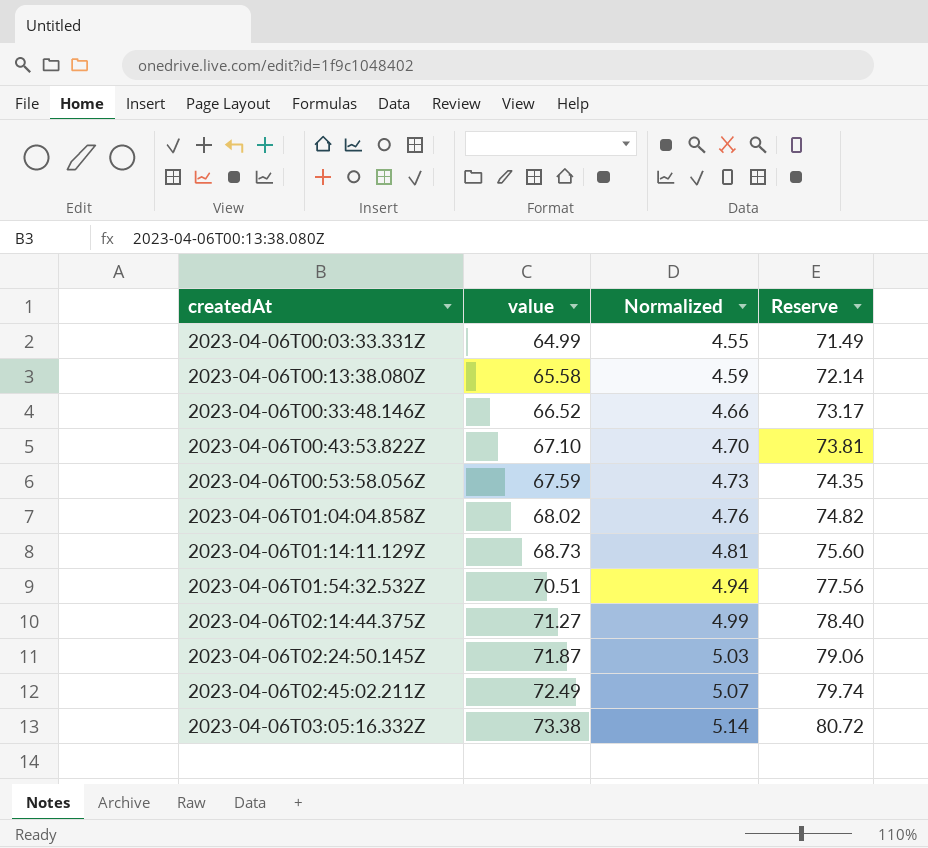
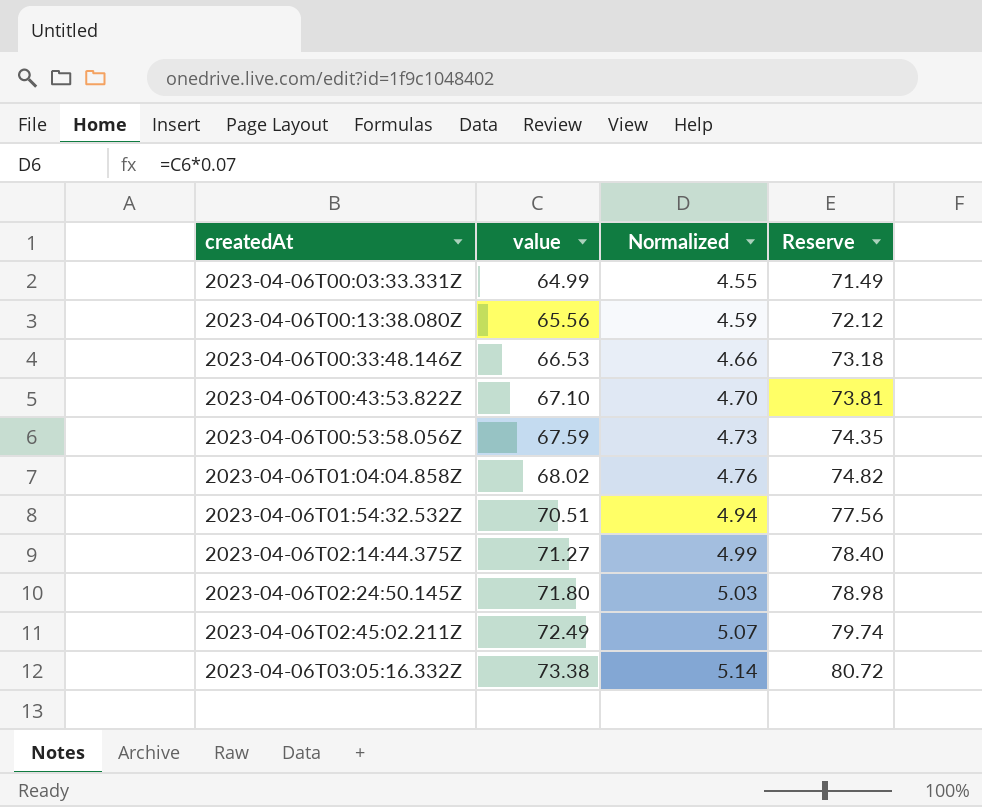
row 2023-04-06T01:14:11.129Z: 68.73 | 4.81 | 75.60 -> none
2023-04-06T00:13:38.080Z | value: 65.58 -> 65.56
2023-04-06T00:13:38.080Z | Reserve: 72.14 -> 72.12
2023-04-06T00:33:48.146Z | value: 66.52 -> 66.53
2023-04-06T00:33:48.146Z | Reserve: 73.17 -> 73.18
2023-04-06T02:24:50.145Z | value: 71.87 -> 71.80
2023-04-06T02:24:50.145Z | Reserve: 79.06 -> 78.98

